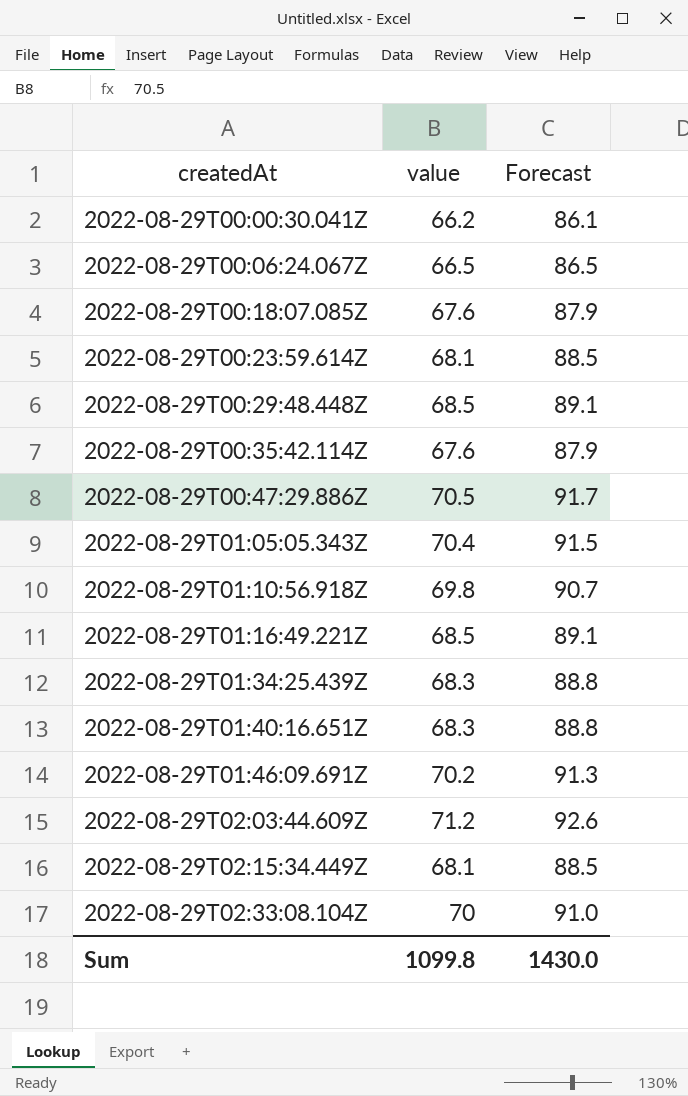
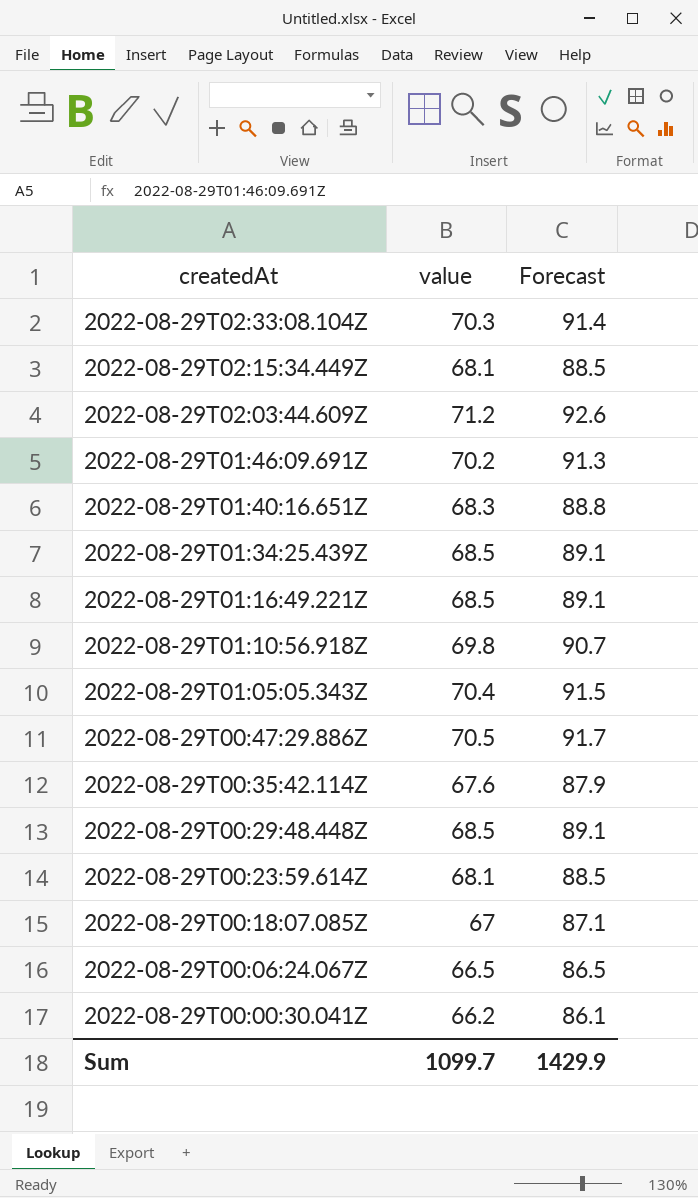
row order: createdAt ascending -> createdAt descending
2022-08-29T02:33:08.104Z | value: 70 -> 70.3
2022-08-29T02:33:08.104Z | Forecast: 91.0 -> 91.4
2022-08-29T01:34:25.439Z | value: 68.3 -> 68.5
2022-08-29T01:34:25.439Z | Forecast: 88.8 -> 89.1
2022-08-29T00:18:07.085Z | value: 67.6 -> 67
2022-08-29T00:18:07.085Z | Forecast: 87.9 -> 87.1
Sum | value: 1099.8 -> 1099.7
Sum | Forecast: 1430.0 -> 1429.9

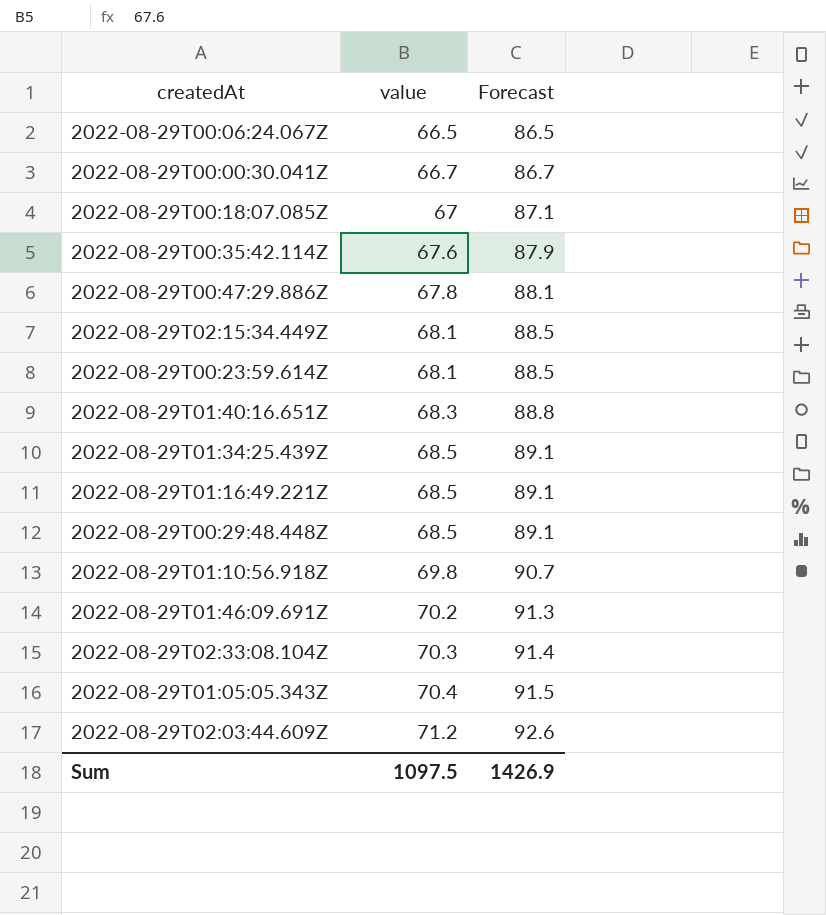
row order: createdAt descending -> value ascending
2022-08-29T00:00:30.041Z | value: 66.2 -> 66.7
2022-08-29T00:00:30.041Z | Forecast: 86.1 -> 86.7
2022-08-29T00:47:29.886Z | value: 70.5 -> 67.8
2022-08-29T00:47:29.886Z | Forecast: 91.7 -> 88.1
Sum | value: 1099.7 -> 1097.5
Sum | Forecast: 1429.9 -> 1426.9

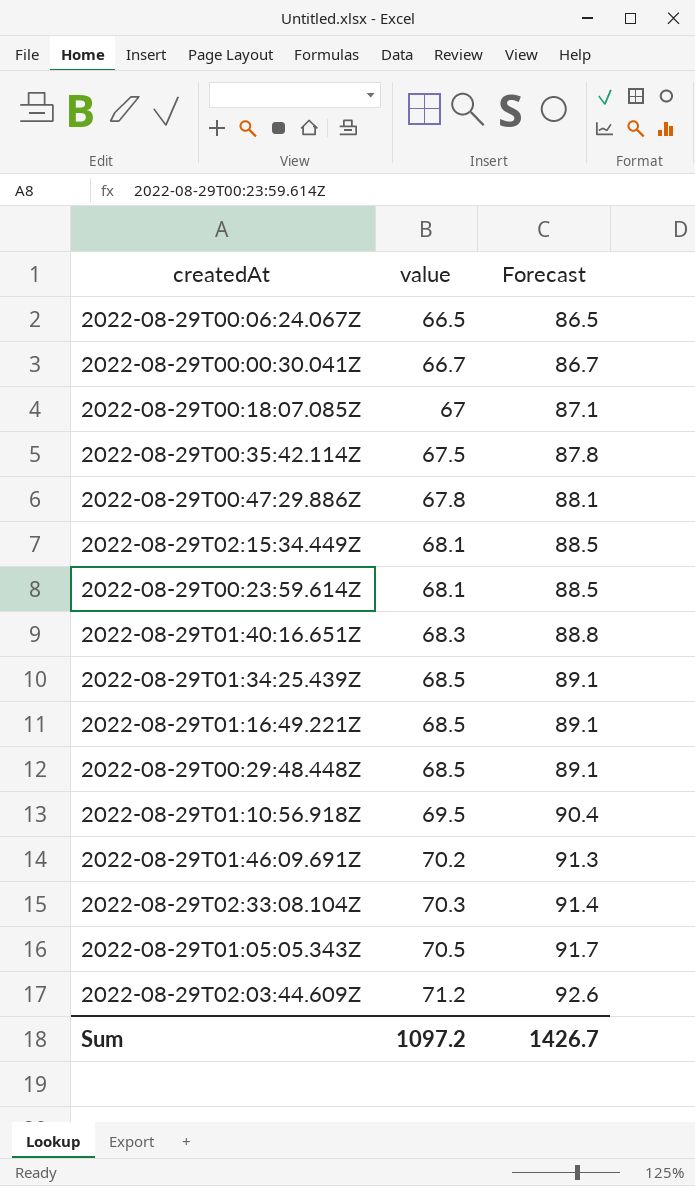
2022-08-29T00:35:42.114Z | value: 67.6 -> 67.5
2022-08-29T00:35:42.114Z | Forecast: 87.9 -> 87.8
2022-08-29T01:10:56.918Z | value: 69.8 -> 69.5
2022-08-29T01:10:56.918Z | Forecast: 90.7 -> 90.4
2022-08-29T01:05:05.343Z | value: 70.4 -> 70.5
2022-08-29T01:05:05.343Z | Forecast: 91.5 -> 91.7
Sum | value: 1097.5 -> 1097.2
Sum | Forecast: 1426.9 -> 1426.7

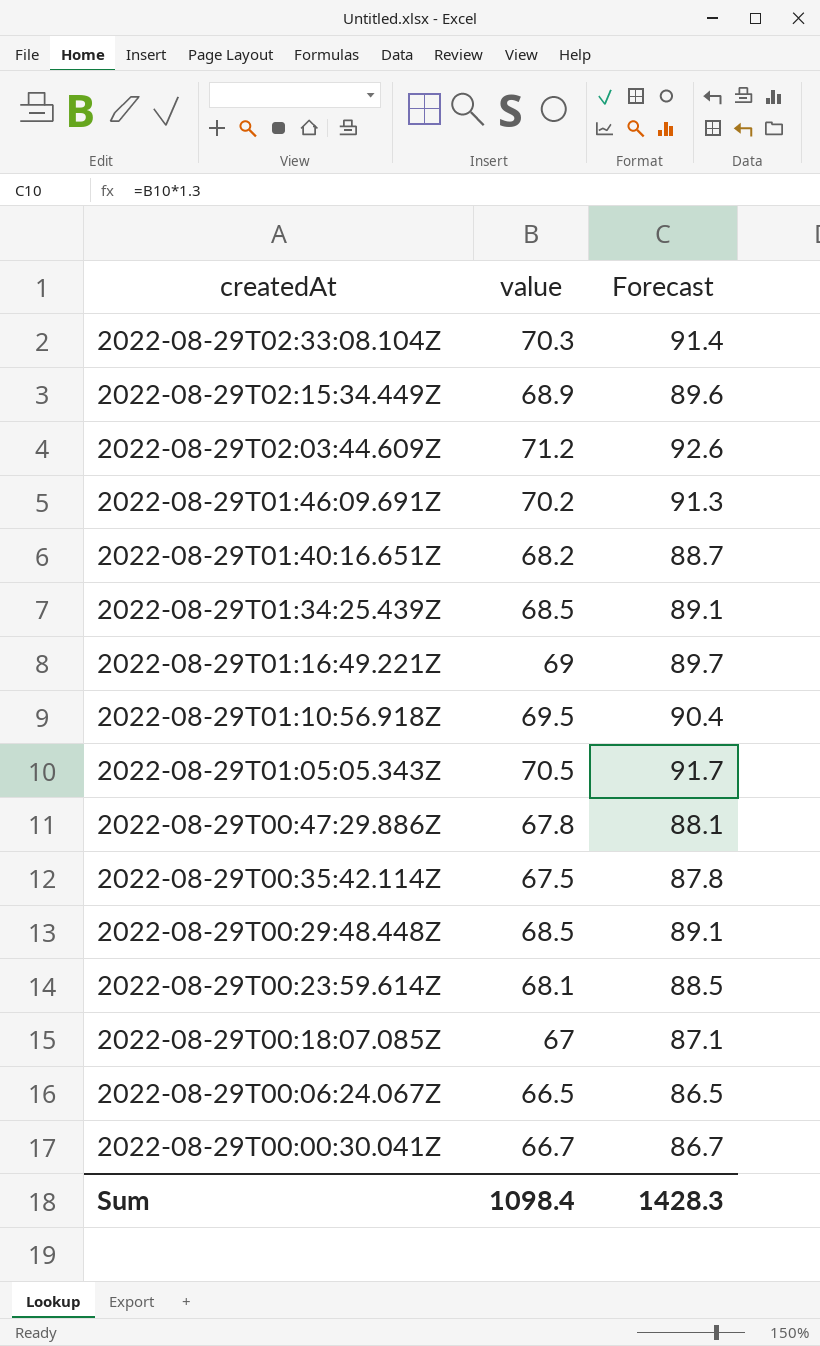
row order: value ascending -> createdAt descending
2022-08-29T02:15:34.449Z | value: 68.1 -> 68.9
2022-08-29T02:15:34.449Z | Forecast: 88.5 -> 89.6
2022-08-29T01:40:16.651Z | value: 68.3 -> 68.2
2022-08-29T01:40:16.651Z | Forecast: 88.8 -> 88.7
2022-08-29T01:16:49.221Z | value: 68.5 -> 69
2022-08-29T01:16:49.221Z | Forecast: 89.1 -> 89.7
Sum | value: 1097.2 -> 1098.4
Sum | Forecast: 1426.7 -> 1428.3

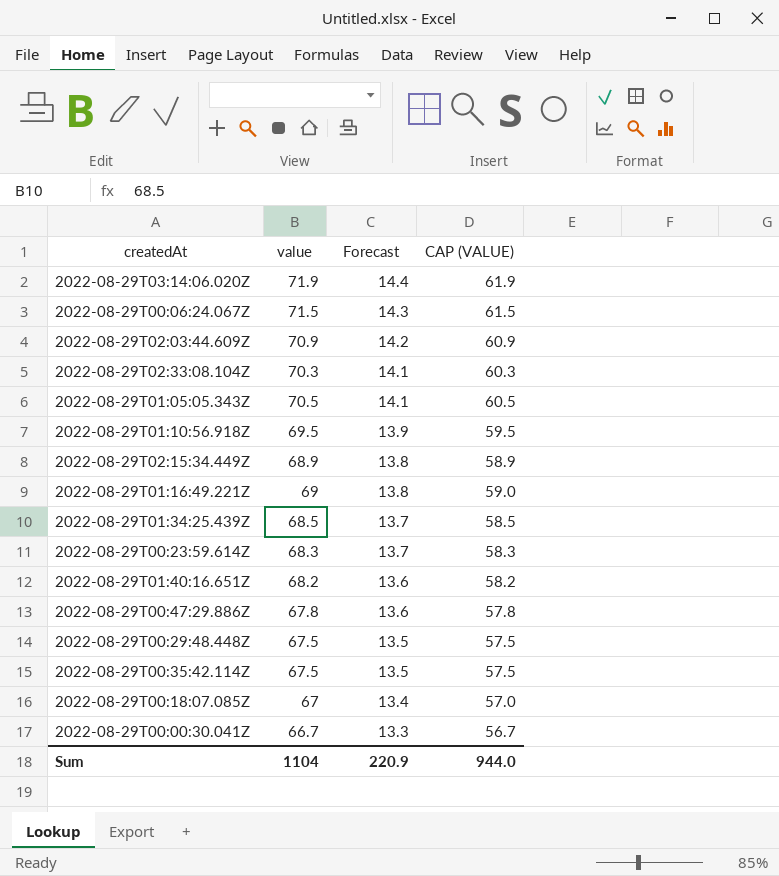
row order: createdAt descending -> Forecast descending
column Forecast | formula: [value] * 1.3 -> [value] * 0.2
column CAP (VALUE) | formula: none -> [value] - 10
row 2022-08-29T01:46:09.691Z: 70.2 | 91.3 -> none
row 2022-08-29T03:14:06.020Z: none -> 71.9 | 14.4 | 61.9
2022-08-29T00:06:24.067Z | value: 66.5 -> 71.5
2022-08-29T02:03:44.609Z | value: 71.2 -> 70.9
2022-08-29T00:23:59.614Z | value: 68.1 -> 68.3
2022-08-29T00:29:48.448Z | value: 68.5 -> 67.5
Sum | value: 1098.4 -> 1104
Sum | Forecast: 1428.3 -> 220.9

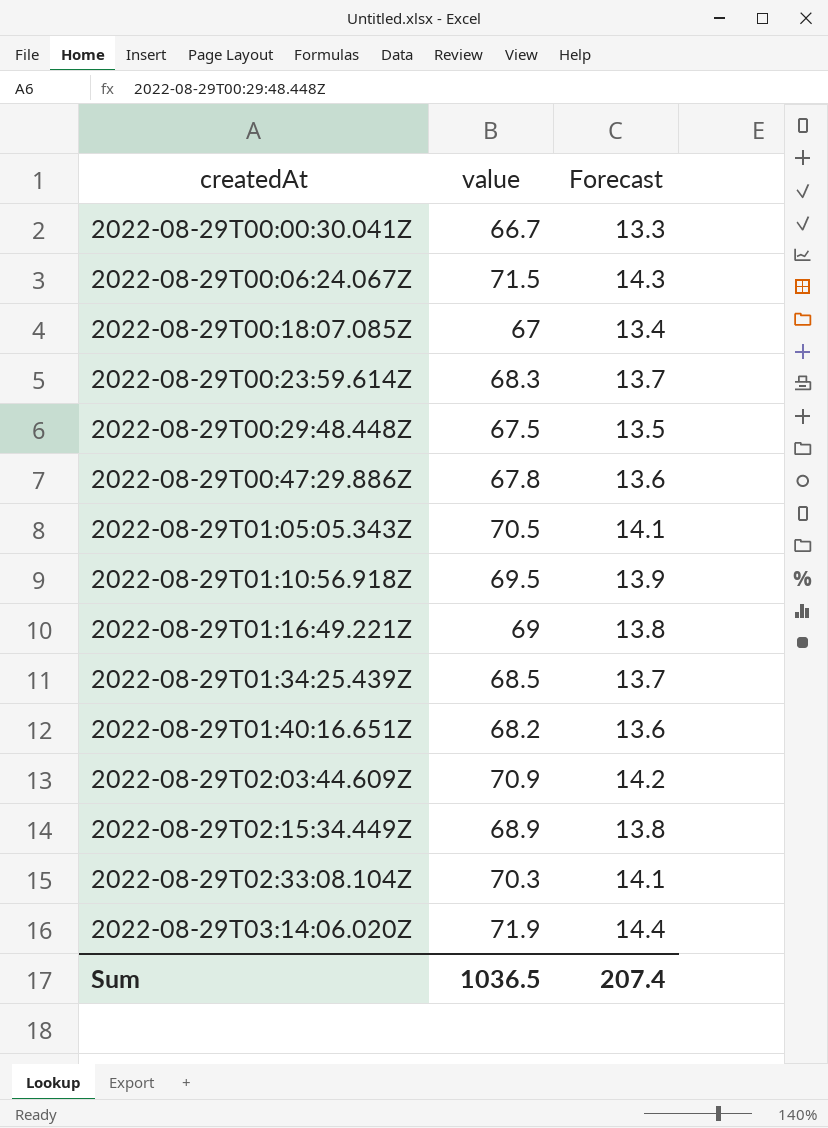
row order: Forecast descending -> createdAt ascending
column CAP (VALUE) | formula: [value] - 10 -> none
row 2022-08-29T00:35:42.114Z: 67.5 | 13.5 | 57.5 -> none
Sum | value: 1104 -> 1036.5
Sum | Forecast: 220.9 -> 207.4

